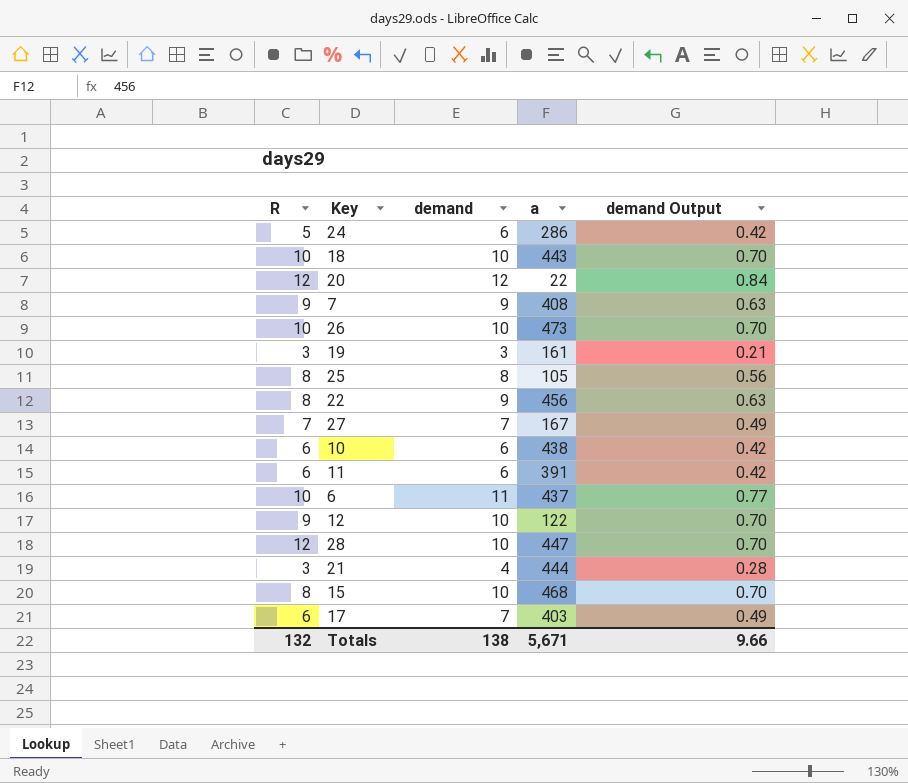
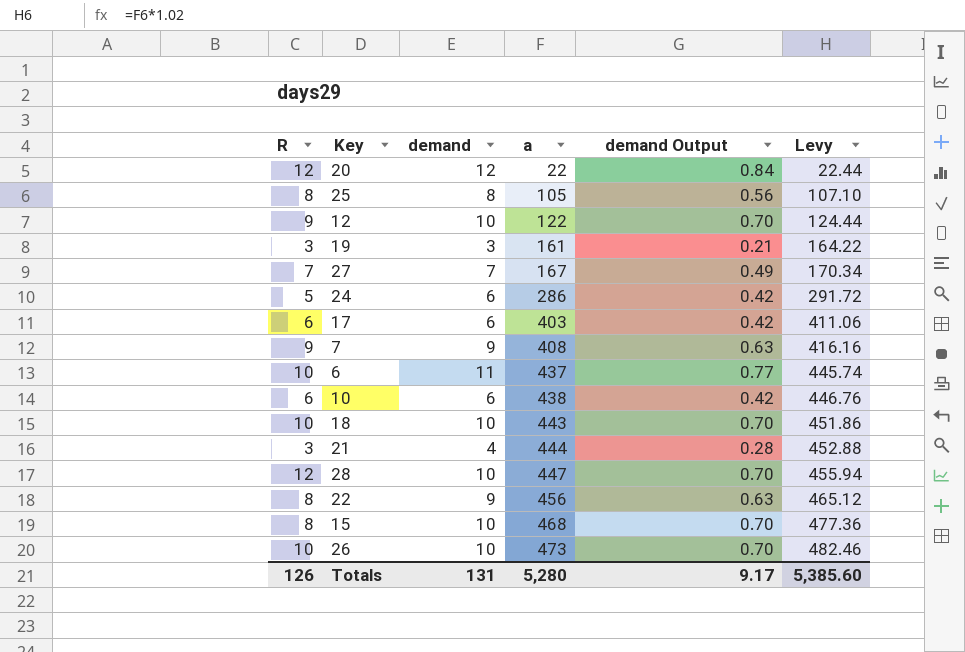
row order: none -> a ascending
column Levy | formula: none -> [a] * 1.02
row 11: 6 | 6 | 391 | 0.42 -> none
17 | demand: 7 -> 6
17 | demand Output: 0.49 -> 0.42
Totals | R: 132 -> 126
Totals | demand: 138 -> 131
Totals | a: 5,671 -> 5,280
Totals | demand Output: 9.66 -> 9.17

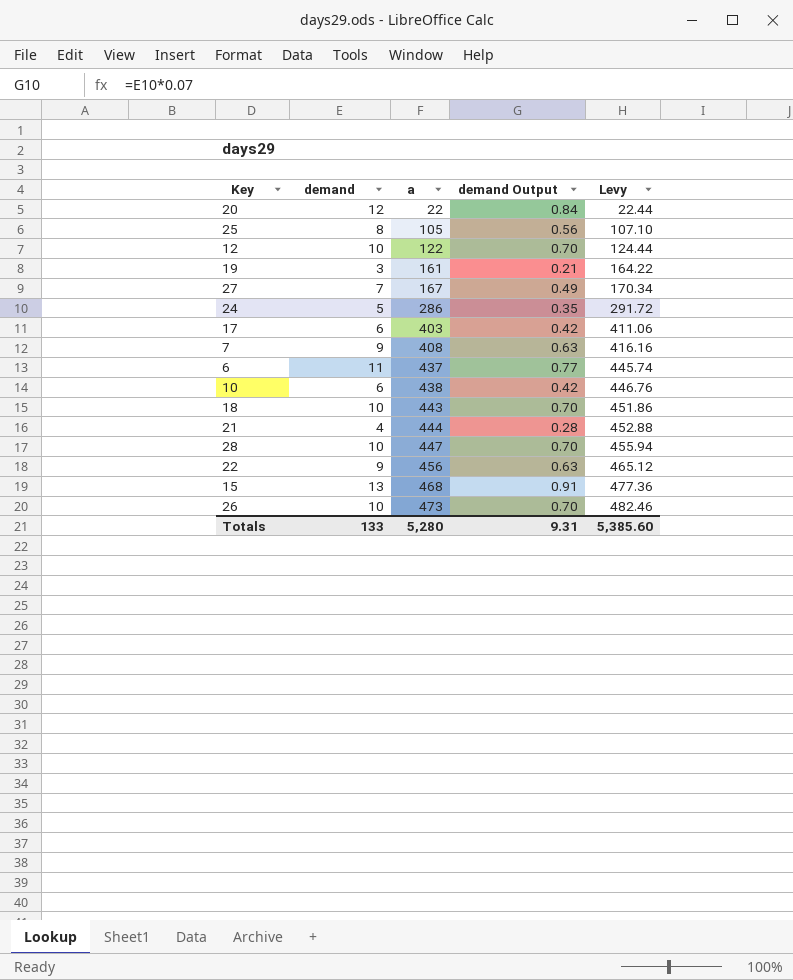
column R | position: 1 -> none
24 | demand: 6 -> 5
24 | demand Output: 0.42 -> 0.35
15 | demand: 10 -> 13
15 | demand Output: 0.70 -> 0.91
Totals | demand: 131 -> 133
Totals | demand Output: 9.17 -> 9.31

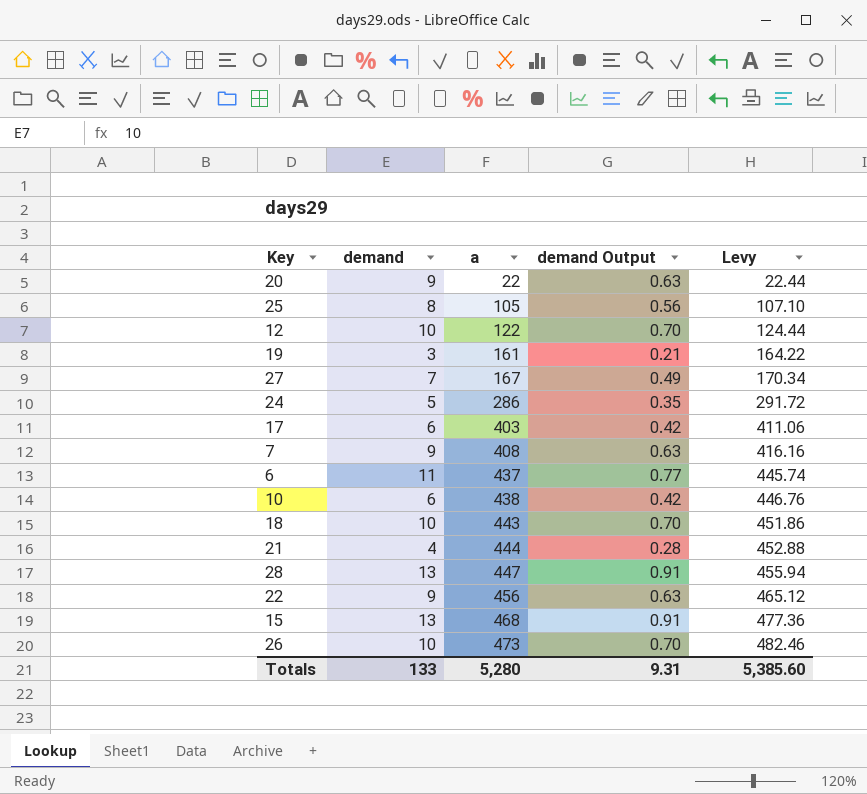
20 | demand: 12 -> 9
20 | demand Output: 0.84 -> 0.63
28 | demand: 10 -> 13
28 | demand Output: 0.70 -> 0.91

